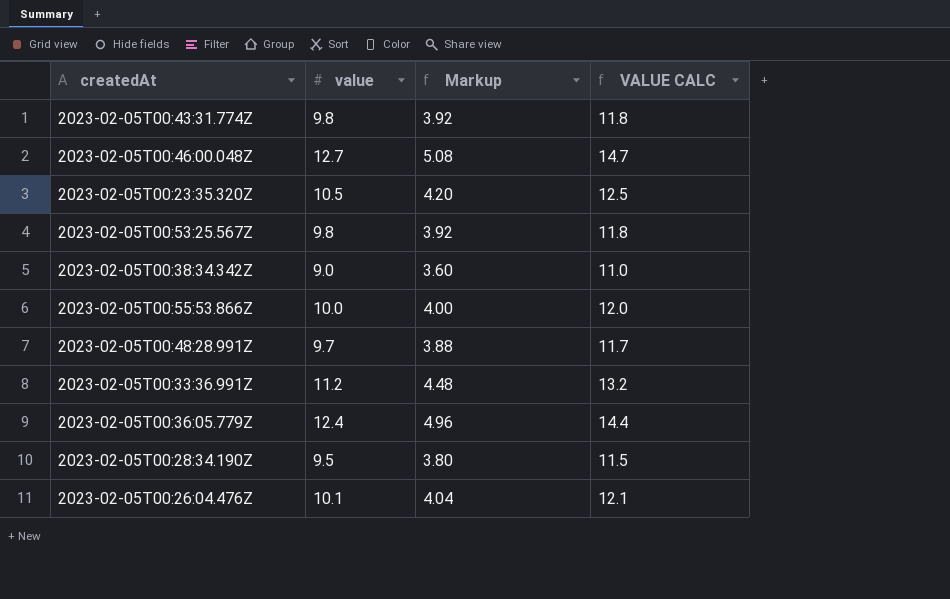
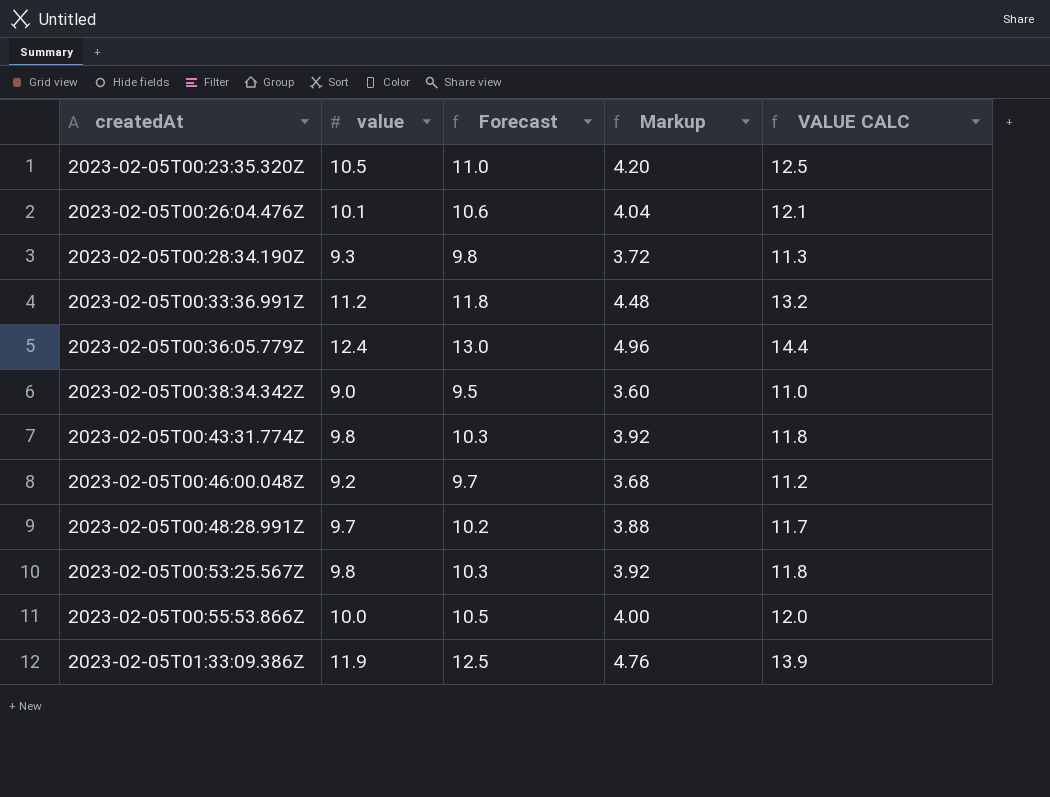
row order: none -> createdAt ascending
column Forecast | formula: none -> [value] * 1.05
2023-02-05T00:28:34.190Z | value: 9.5 -> 9.3
2023-02-05T00:28:34.190Z | Markup: 3.80 -> 3.72
2023-02-05T00:28:34.190Z | VALUE CALC: 11.5 -> 11.3
2023-02-05T00:46:00.048Z | value: 12.7 -> 9.2
2023-02-05T00:46:00.048Z | Markup: 5.08 -> 3.68
2023-02-05T00:46:00.048Z | VALUE CALC: 14.7 -> 11.2
row 2023-02-05T01:33:09.386Z: none -> 11.9 | 12.5 | 4.76 | 13.9

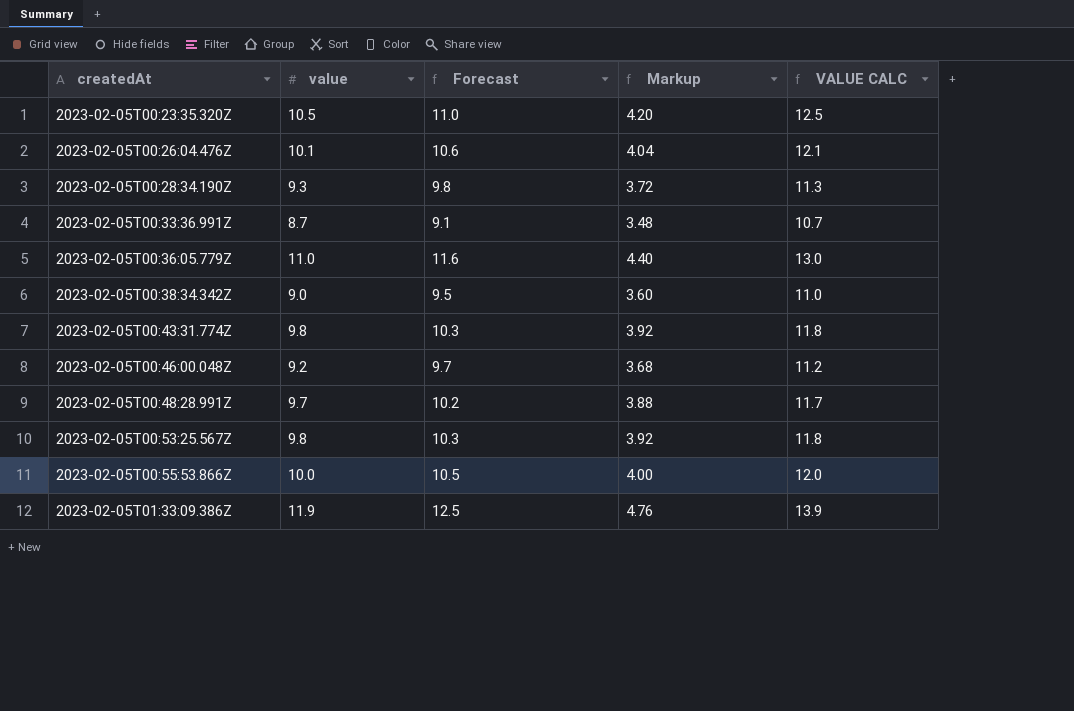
2023-02-05T00:33:36.991Z | value: 11.2 -> 8.7
2023-02-05T00:33:36.991Z | Forecast: 11.8 -> 9.1
2023-02-05T00:33:36.991Z | Markup: 4.48 -> 3.48
2023-02-05T00:33:36.991Z | VALUE CALC: 13.2 -> 10.7
2023-02-05T00:36:05.779Z | value: 12.4 -> 11.0
2023-02-05T00:36:05.779Z | Forecast: 13.0 -> 11.6
2023-02-05T00:36:05.779Z | Markup: 4.96 -> 4.40
2023-02-05T00:36:05.779Z | VALUE CALC: 14.4 -> 13.0

